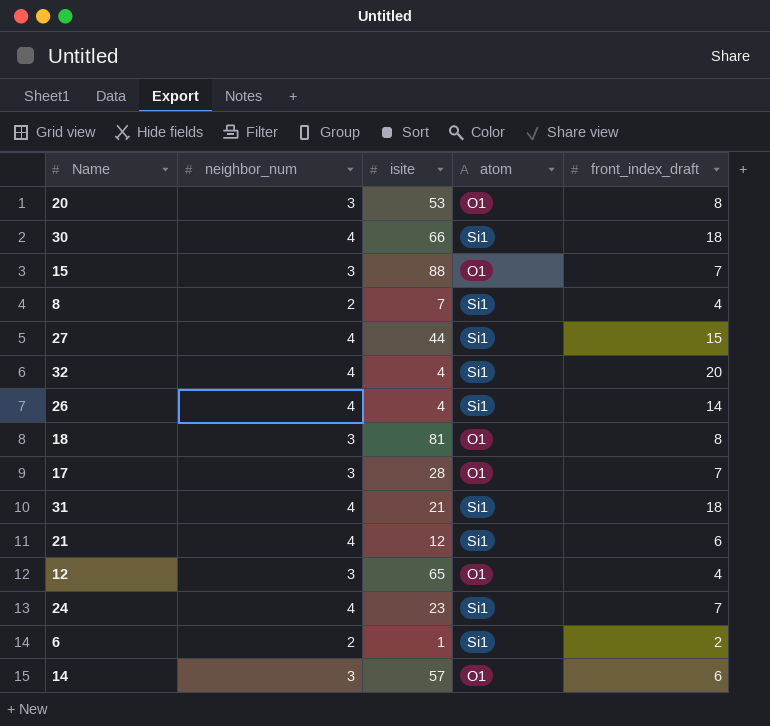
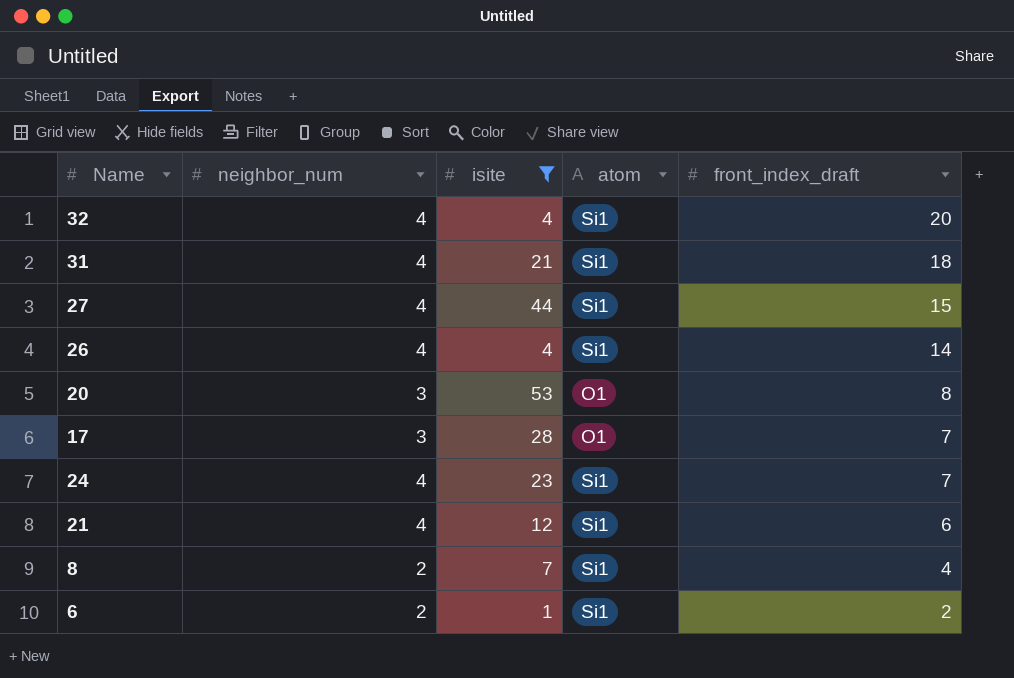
filter: none -> isite <= 53
row order: none -> front_index_draft descending

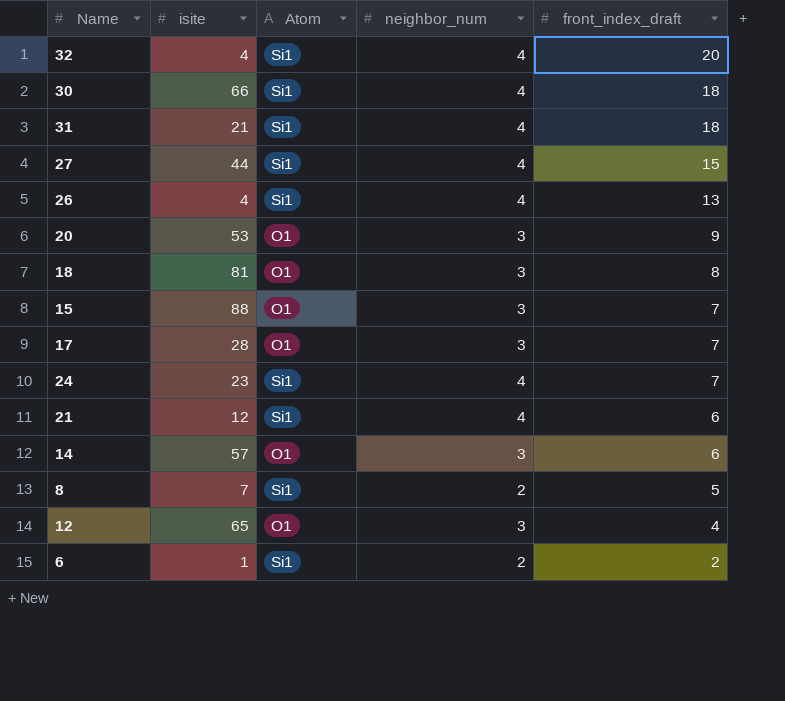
filter: isite <= 53 -> none
column name: atom -> Atom
column neighbor_num | position: 2 -> 4
26 | front_index_draft: 14 -> 13
20 | front_index_draft: 8 -> 9
8 | front_index_draft: 4 -> 5

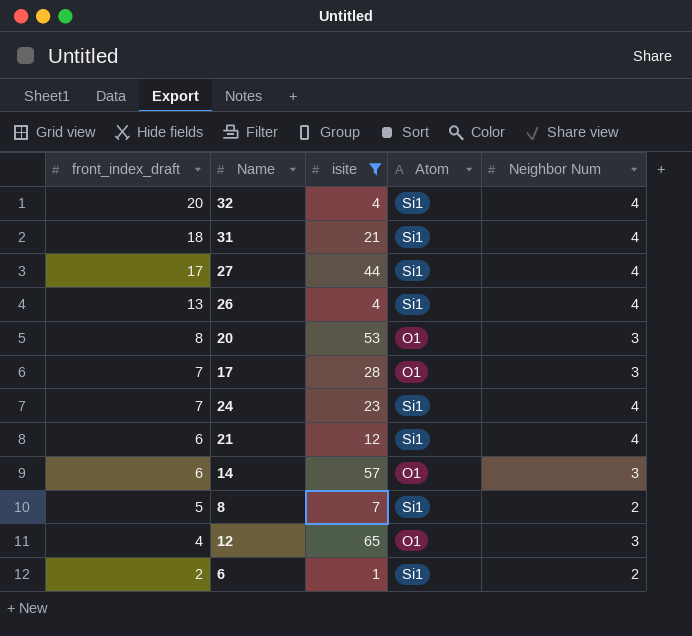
filter: none -> isite <= 65
column front_index_draft | position: 5 -> 1
column name: neighbor_num -> Neighbor Num
27 | front_index_draft: 15 -> 17
20 | front_index_draft: 9 -> 8

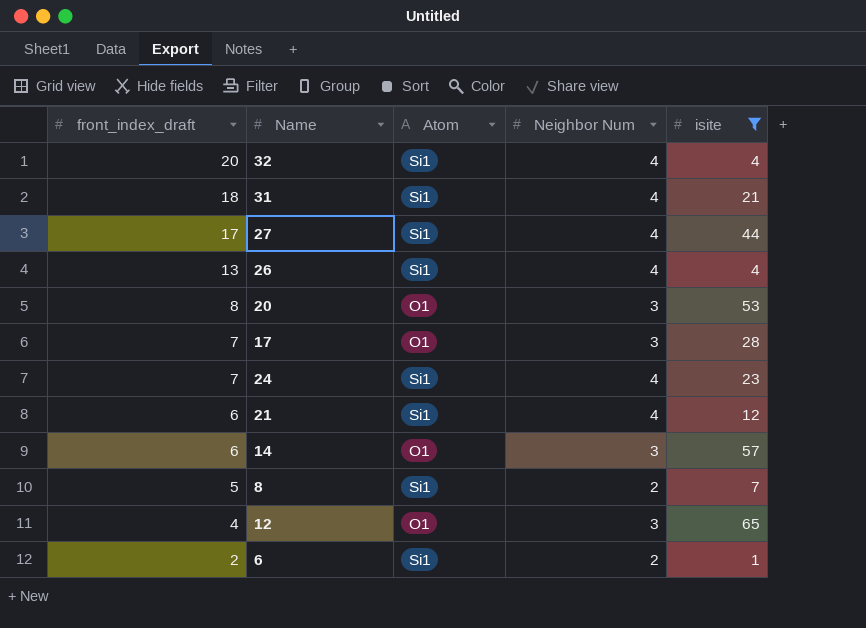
column isite | position: 3 -> 5

